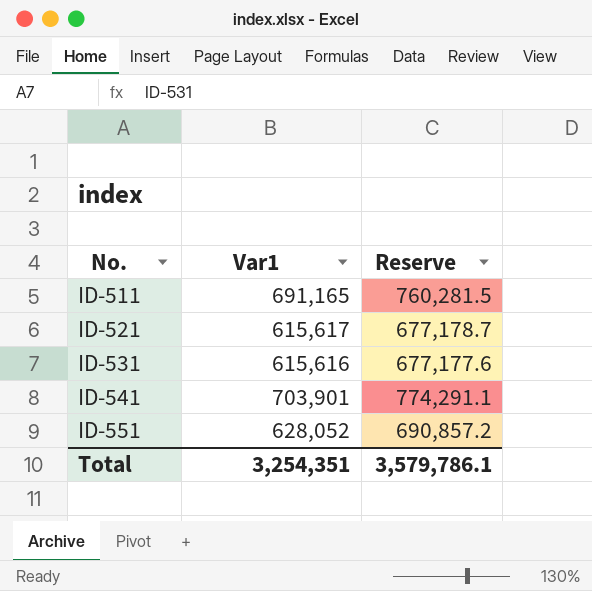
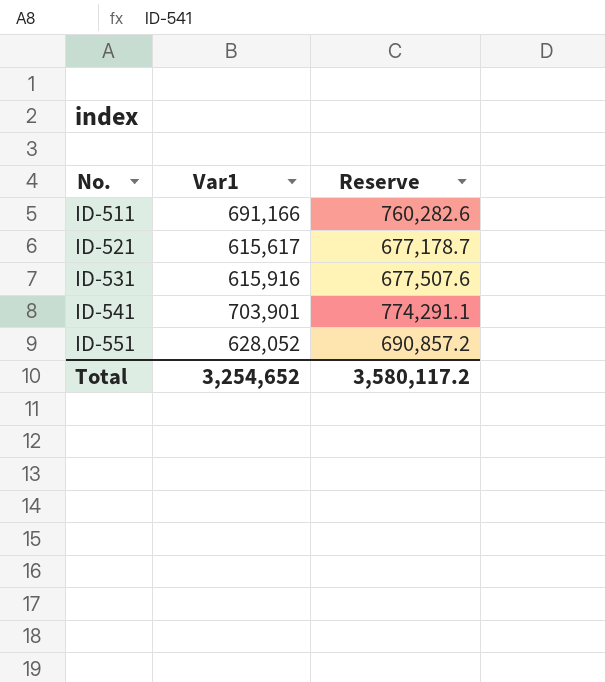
ID-511 | Var1: 691,165 -> 691,166
ID-511 | Reserve: 760,281.5 -> 760,282.6
ID-531 | Var1: 615,616 -> 615,916
ID-531 | Reserve: 677,177.6 -> 677,507.6
Total | Var1: 3,254,351 -> 3,254,652
Total | Reserve: 3,579,786.1 -> 3,580,117.2

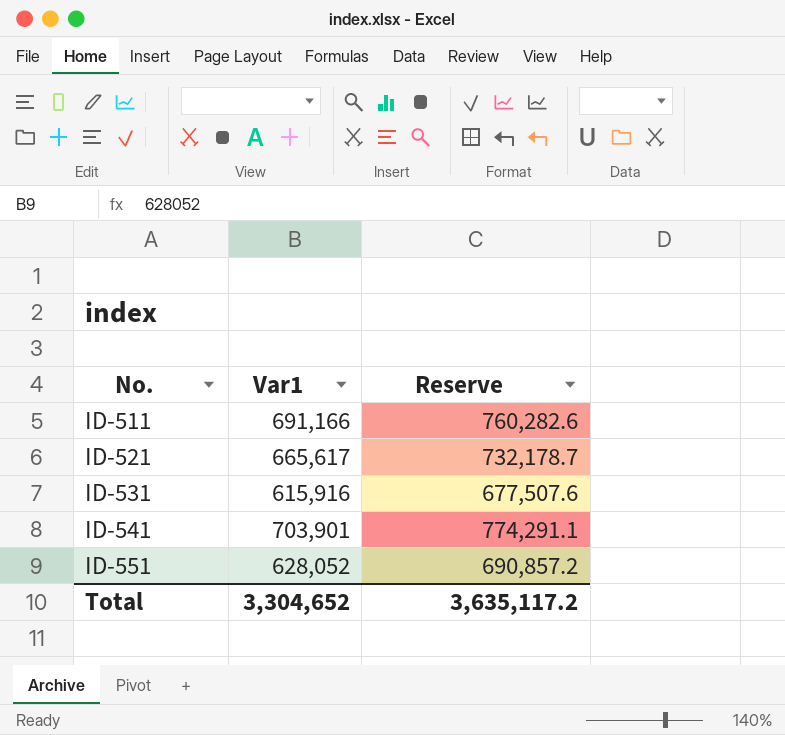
ID-521 | Var1: 615,617 -> 665,617
ID-521 | Reserve: 677,178.7 -> 732,178.7
Total | Var1: 3,254,652 -> 3,304,652
Total | Reserve: 3,580,117.2 -> 3,635,117.2

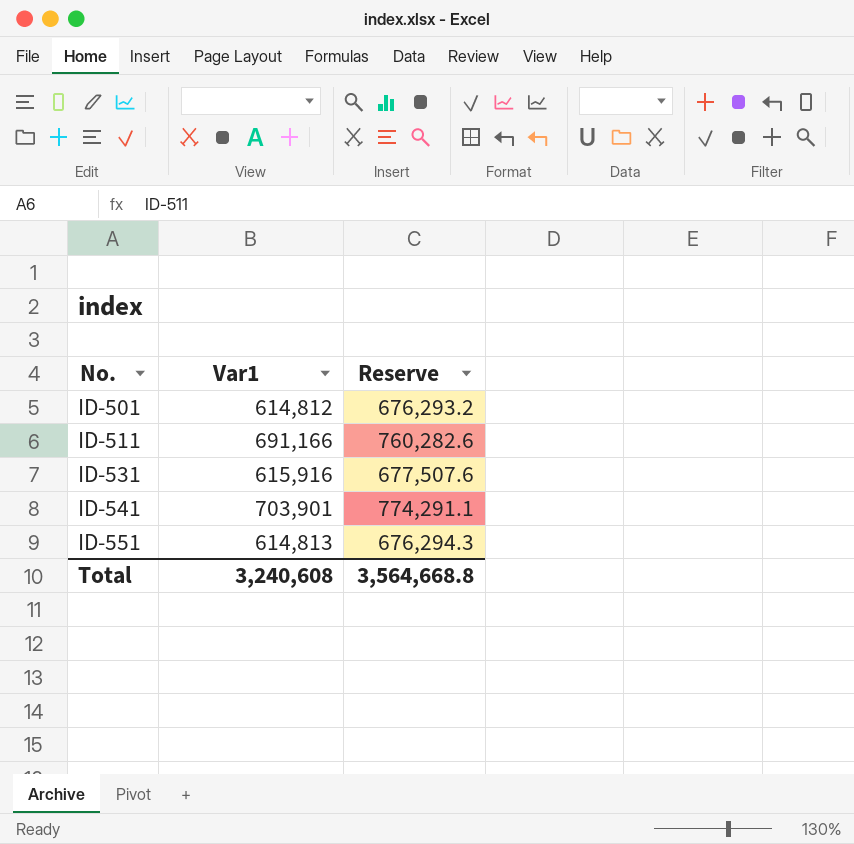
row ID-521: 665,617 | 732,178.7 -> none
row ID-501: none -> 614,812 | 676,293.2
ID-551 | Var1: 628,052 -> 614,813
ID-551 | Reserve: 690,857.2 -> 676,294.3
Total | Var1: 3,304,652 -> 3,240,608
Total | Reserve: 3,635,117.2 -> 3,564,668.8

